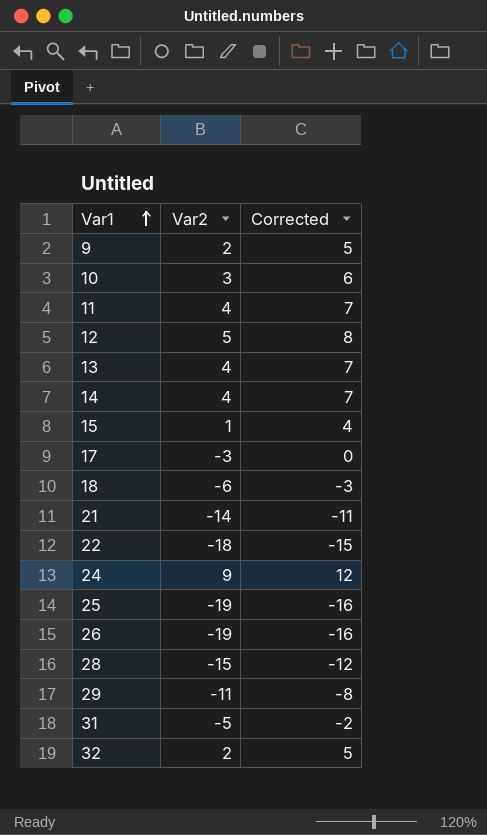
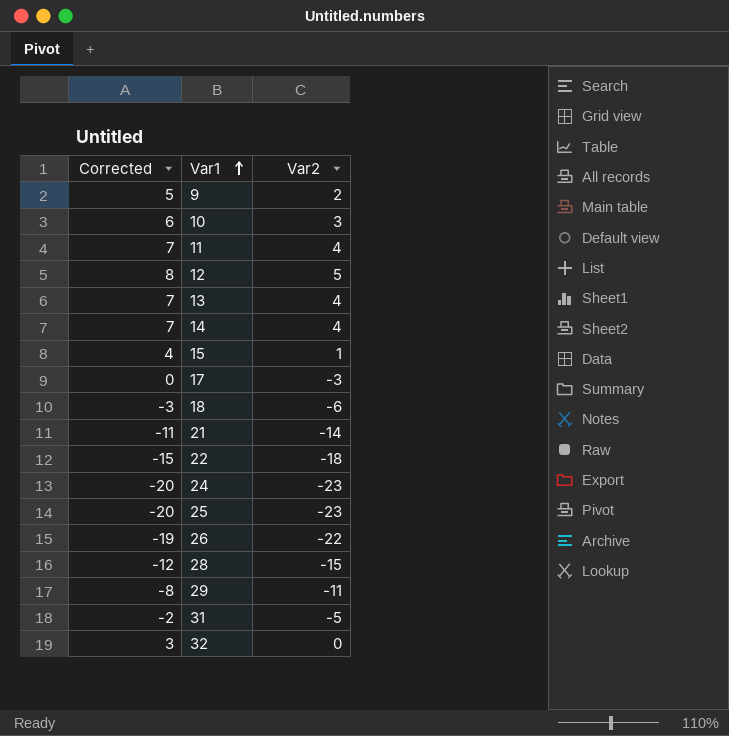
column Corrected | position: 3 -> 1
24 | Corrected: 12 -> -20
24 | Var2: 9 -> -23
25 | Corrected: -16 -> -20
25 | Var2: -19 -> -23
26 | Corrected: -16 -> -19
26 | Var2: -19 -> -22
32 | Corrected: 5 -> 3
32 | Var2: 2 -> 0

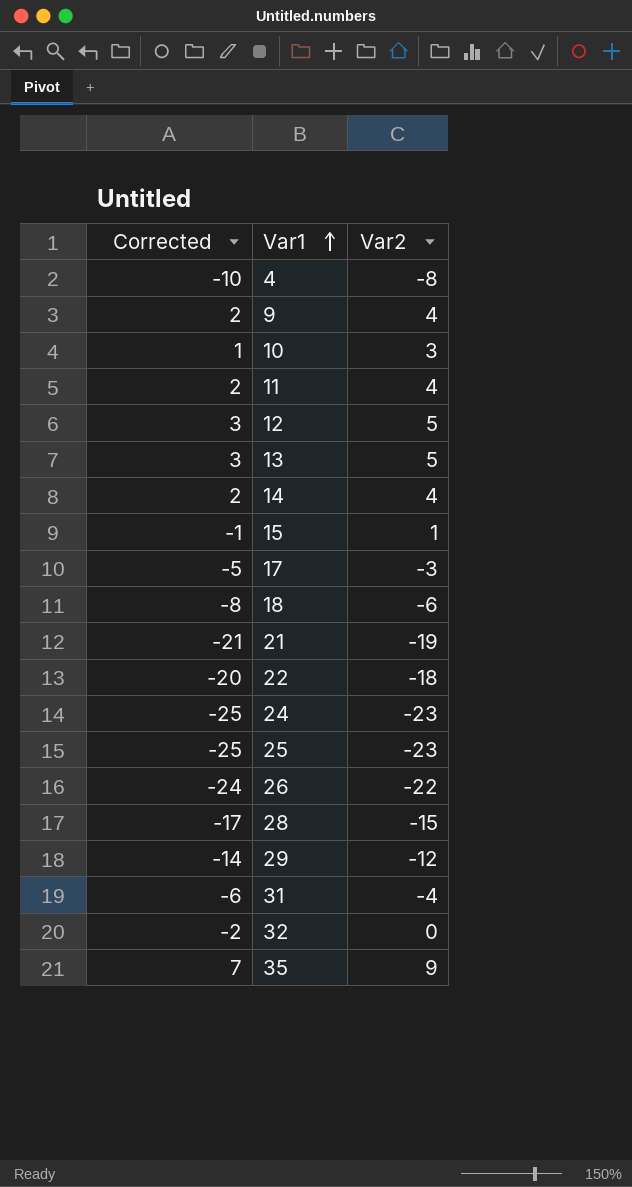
column Corrected | formula: [Var2] + 3 -> [Var2] - 2
row 4: none -> -10 | -8
9 | Var2: 2 -> 4
13 | Var2: 4 -> 5
21 | Var2: -14 -> -19
29 | Var2: -11 -> -12
31 | Var2: -5 -> -4
row 35: none -> 7 | 9

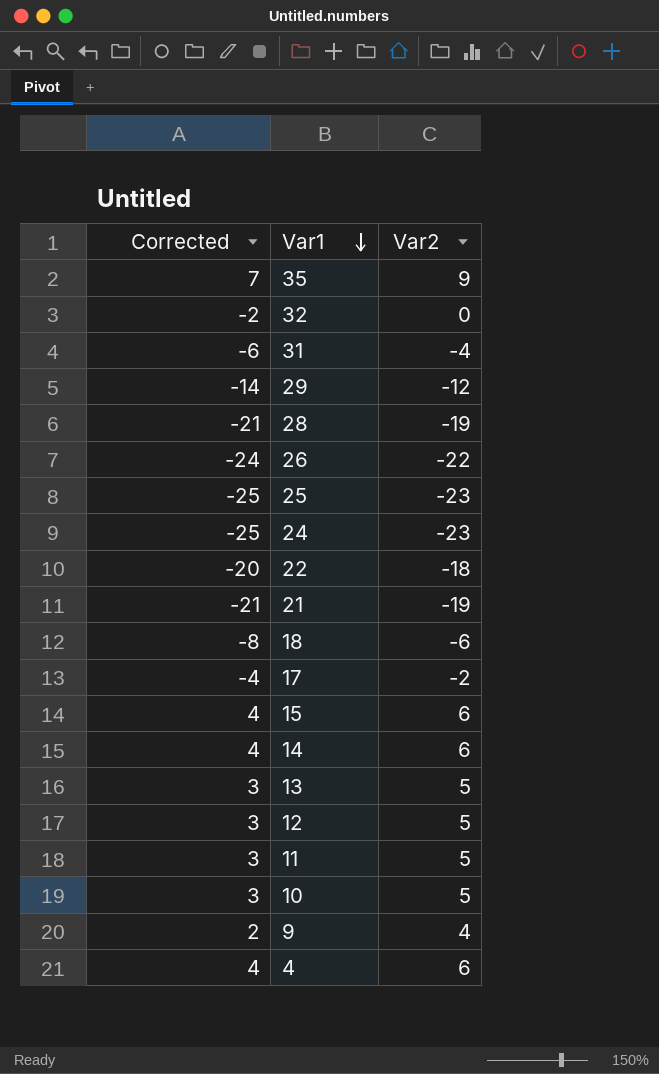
row order: Var1 ascending -> Var1 descending
28 | Corrected: -17 -> -21
28 | Var2: -15 -> -19
17 | Corrected: -5 -> -4
17 | Var2: -3 -> -2
15 | Corrected: -1 -> 4
15 | Var2: 1 -> 6
14 | Corrected: 2 -> 4
14 | Var2: 4 -> 6
11 | Corrected: 2 -> 3
11 | Var2: 4 -> 5
10 | Corrected: 1 -> 3
10 | Var2: 3 -> 5
4 | Corrected: -10 -> 4
4 | Var2: -8 -> 6

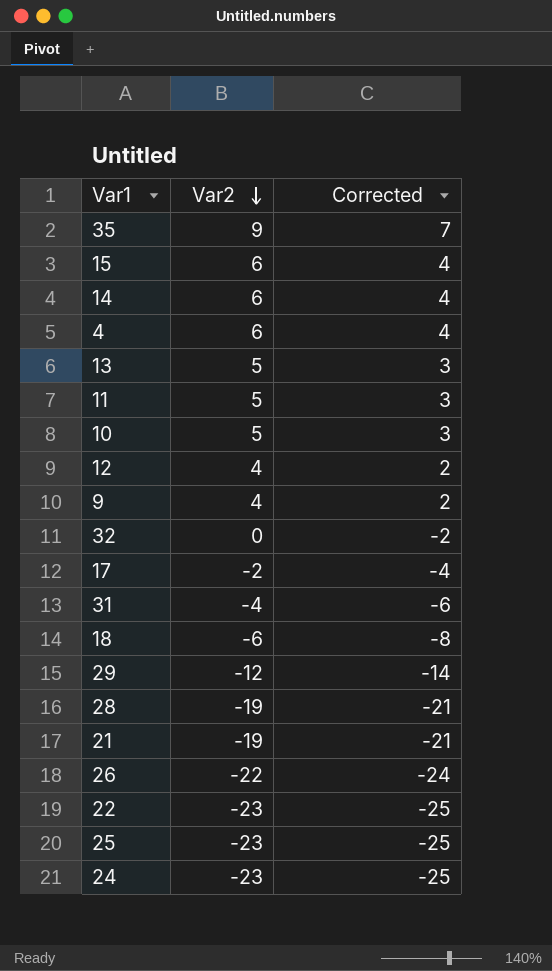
row order: Var1 descending -> Var2 descending
column Corrected | position: 1 -> 3
12 | Var2: 5 -> 4
12 | Corrected: 3 -> 2
22 | Var2: -18 -> -23
22 | Corrected: -20 -> -25

